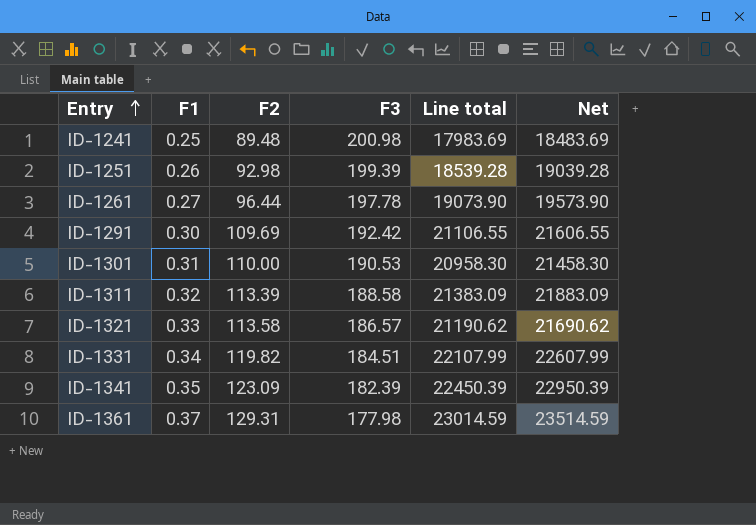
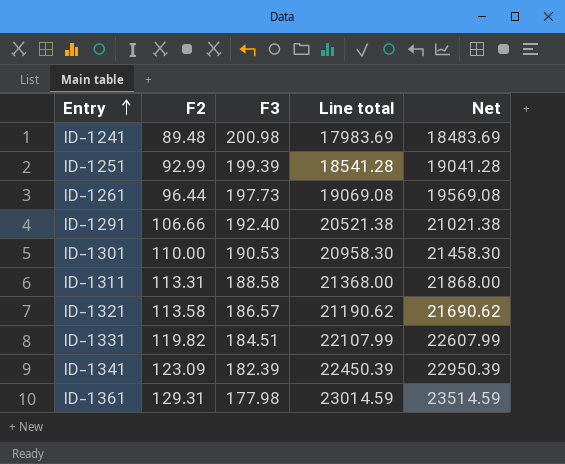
column F1 | position: 2 -> none
ID-1251 | F2: 92.98 -> 92.99
ID-1251 | Line total: 18539.28 -> 18541.28
ID-1251 | Net: 19039.28 -> 19041.28
ID-1261 | F3: 197.78 -> 197.73
ID-1261 | Line total: 19073.90 -> 19069.08
ID-1261 | Net: 19573.90 -> 19569.08
ID-1291 | F2: 109.69 -> 106.66
ID-1291 | F3: 192.42 -> 192.40
ID-1291 | Line total: 21106.55 -> 20521.38
ID-1291 | Net: 21606.55 -> 21021.38
ID-1311 | F2: 113.39 -> 113.31
ID-1311 | Line total: 21383.09 -> 21368.00
ID-1311 | Net: 21883.09 -> 21868.00

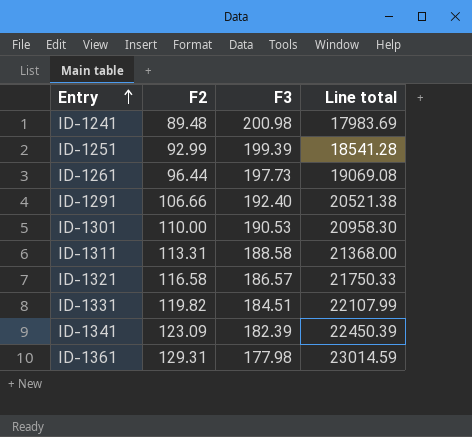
column Net | formula: [Line total] + 500 -> none
ID-1321 | F2: 113.58 -> 116.58
ID-1321 | Line total: 21190.62 -> 21750.33

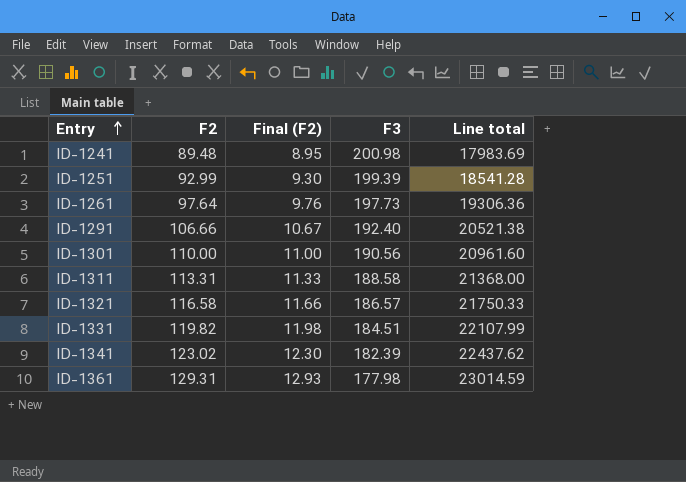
column Final (F2) | formula: none -> [F2] * 0.1
ID-1261 | F2: 96.44 -> 97.64
ID-1261 | Line total: 19069.08 -> 19306.36
ID-1301 | F3: 190.53 -> 190.56
ID-1301 | Line total: 20958.30 -> 20961.60
ID-1341 | F2: 123.09 -> 123.02
ID-1341 | Line total: 22450.39 -> 22437.62

